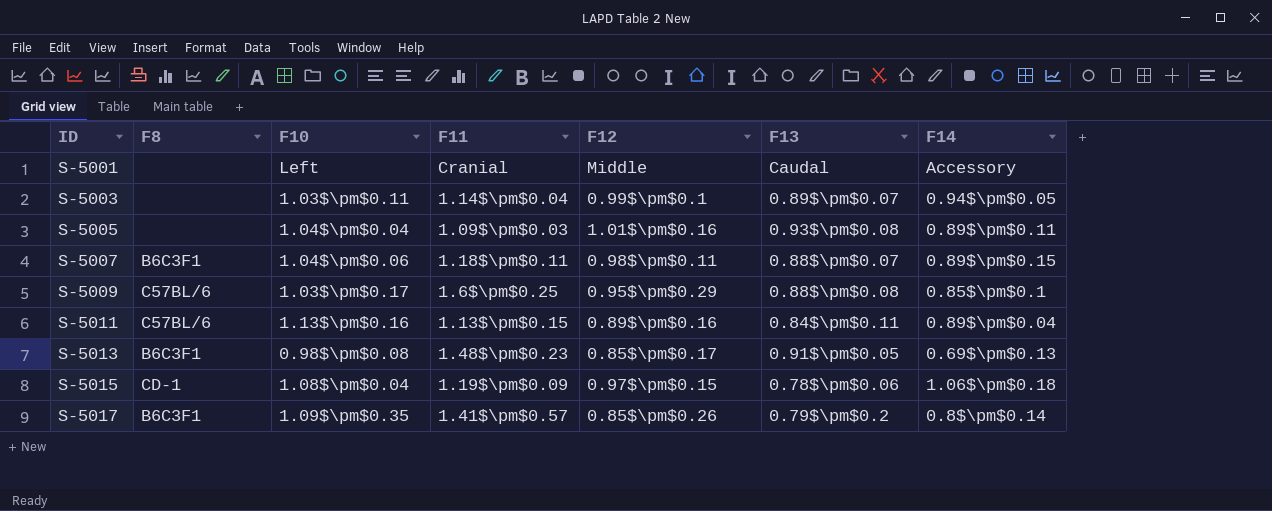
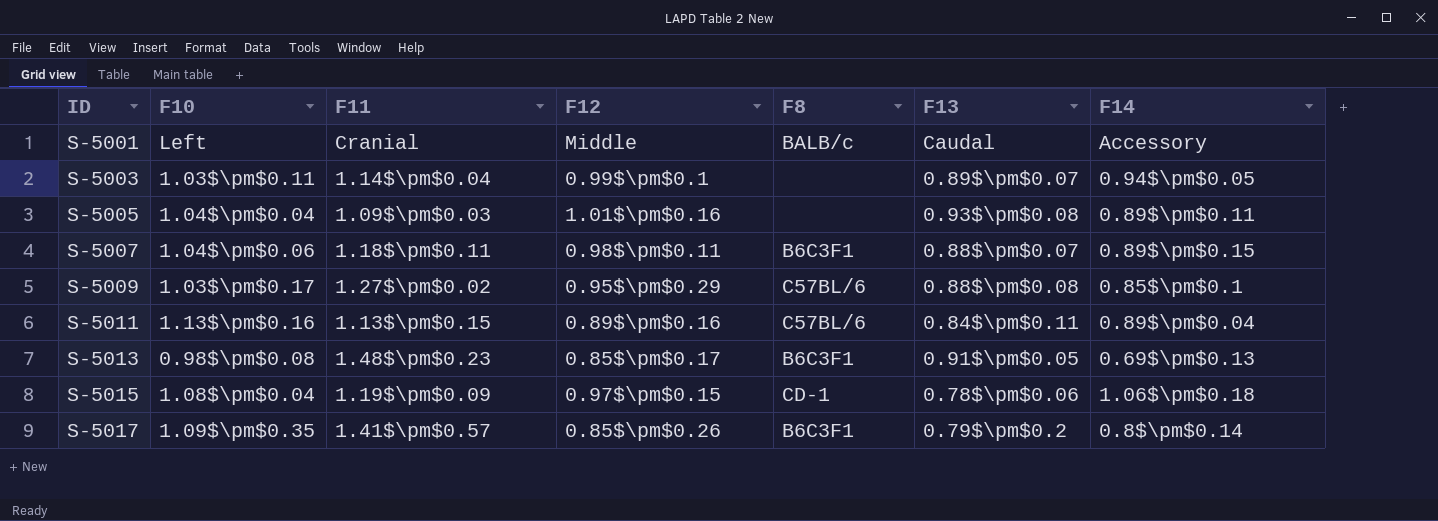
column F8 | position: 2 -> 5
S-5001 | F8: none -> BALB/c
S-5009 | F11: 1.6$\pm$0.25 -> 1.27$\pm$0.02

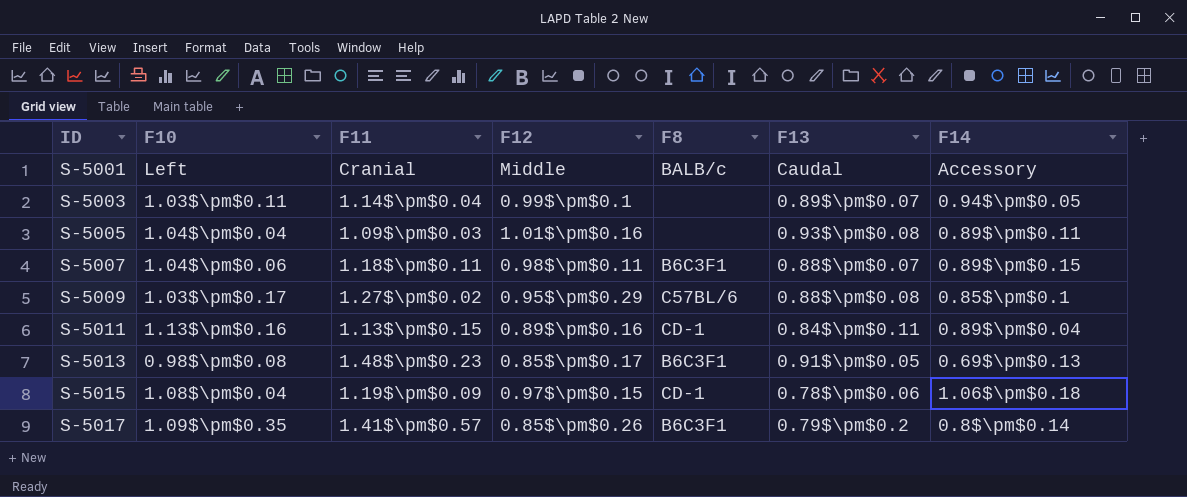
S-5011 | F8: C57BL/6 -> CD-1

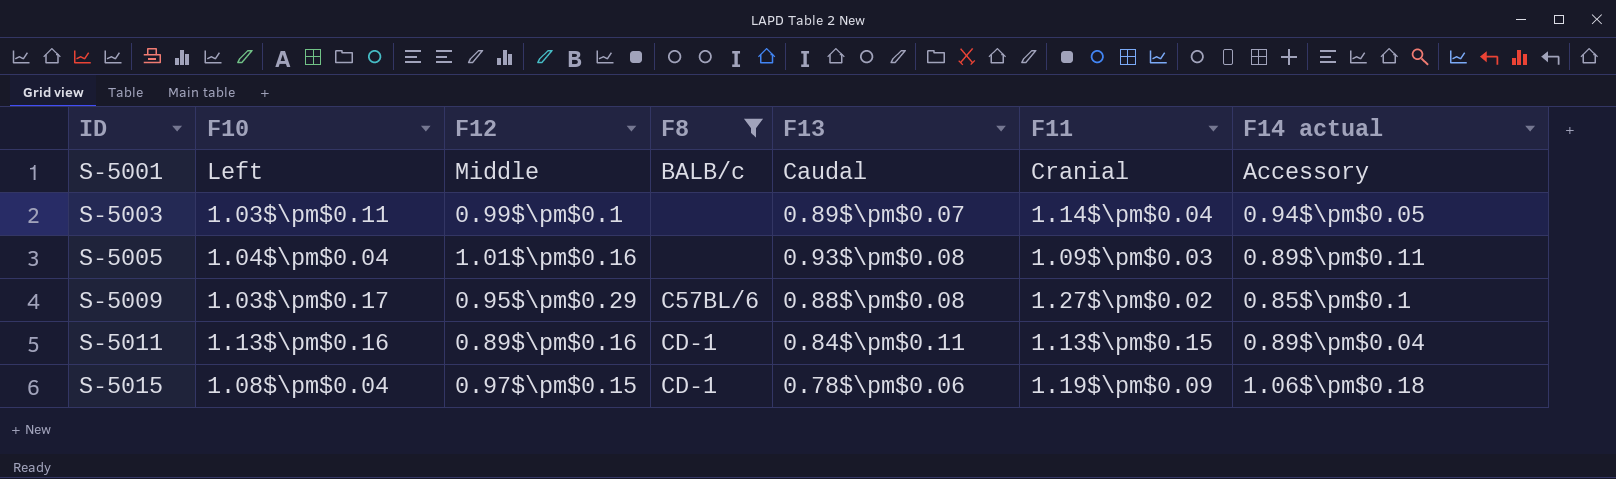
filter: none -> F8 != B6C3F1
column F11 | position: 3 -> 6
column name: F14 -> F14 actual

